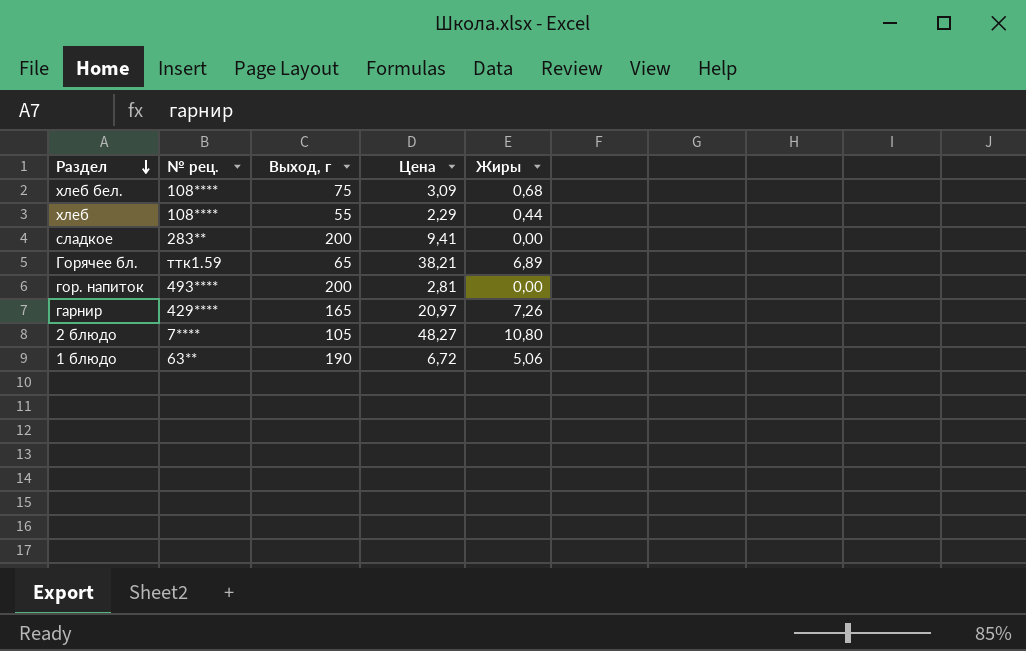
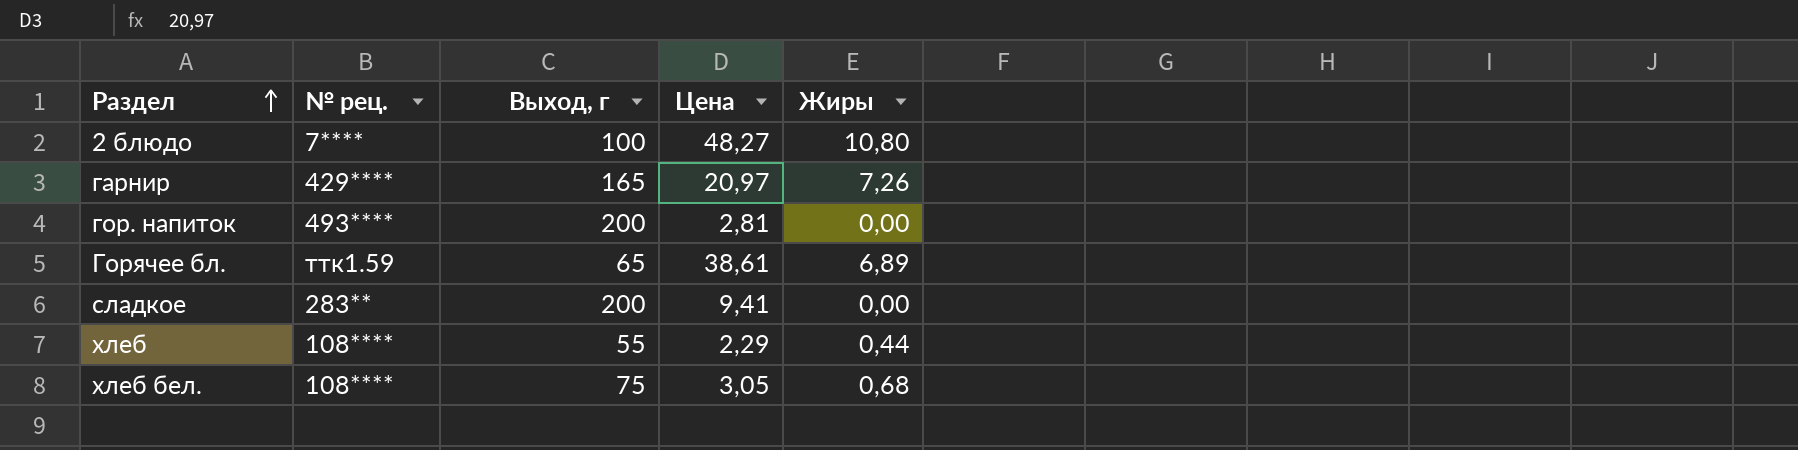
row order: Раздел descending -> Раздел ascending
row 1 блюдо: 63** | 190 | 6,72 | 5,06 -> none
2 блюдо | Выход, г: 105 -> 100
Горячее бл. | Цена: 38,21 -> 38,61
хлеб бел. | Цена: 3,09 -> 3,05

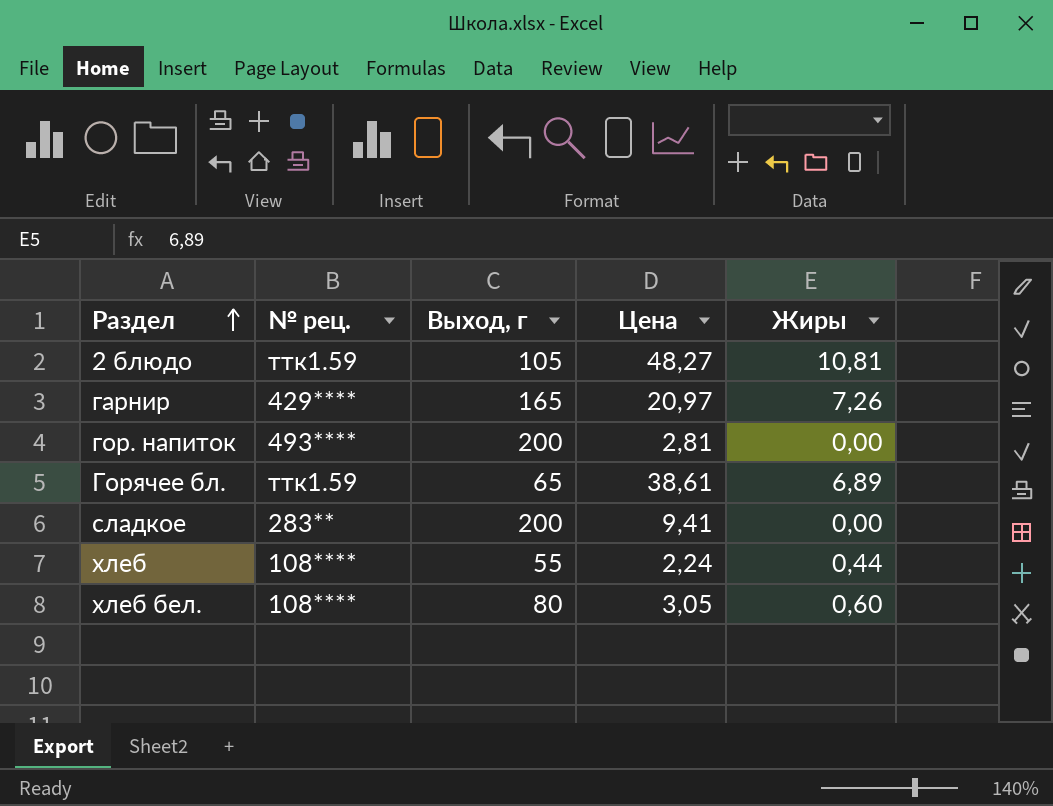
2 блюдо | № рец.: 7**** -> ттк1.59
2 блюдо | Выход, г: 100 -> 105
2 блюдо | Жиры: 10,80 -> 10,81
хлеб | Цена: 2,29 -> 2,24
хлеб бел. | Выход, г: 75 -> 80
хлеб бел. | Жиры: 0,68 -> 0,60

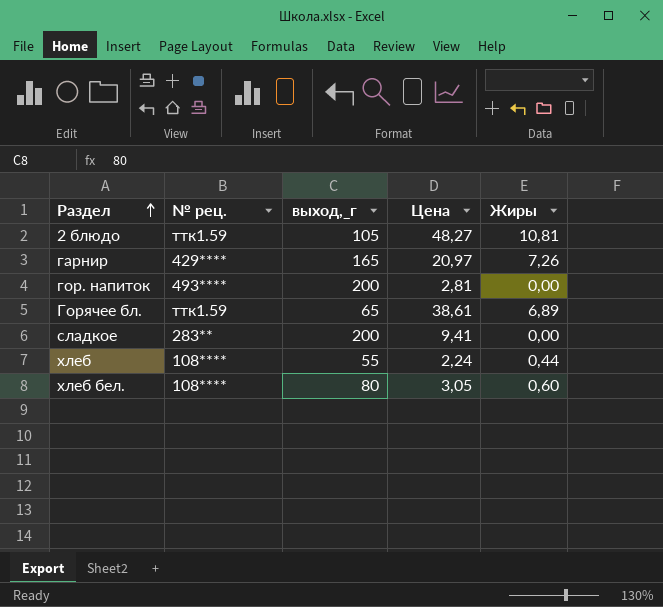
column name: Выход, г -> выход,_г

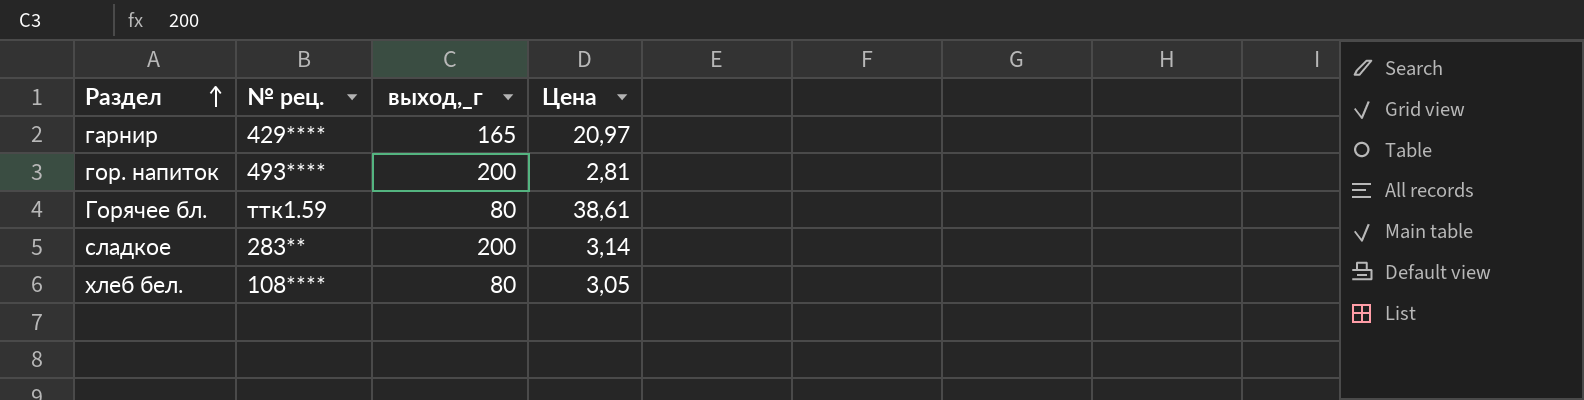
column Жиры | position: 5 -> none
row 2 блюдо: ттк1.59 | 105 | 48,27 | 10,81 -> none
row хлеб: 108**** | 55 | 2,24 | 0,44 -> none
Горячее бл. | выход,_г: 65 -> 80
сладкое | Цена: 9,41 -> 3,14

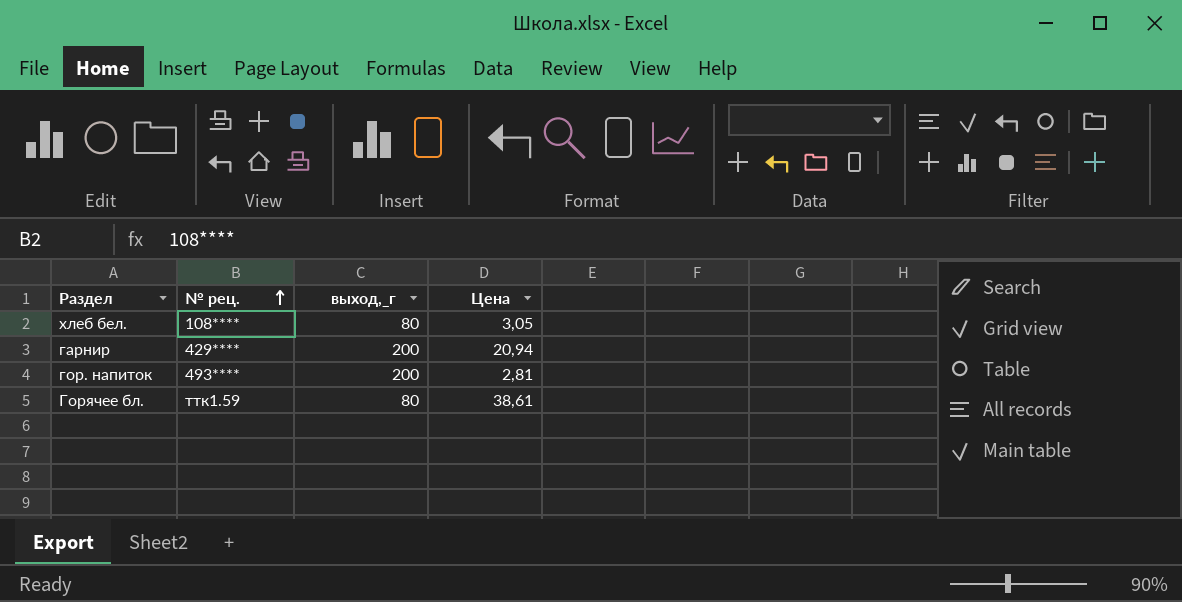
row order: Раздел ascending -> № рец. ascending
row сладкое: 283** | 200 | 3,14 -> none
гарнир | выход,_г: 165 -> 200
гарнир | Цена: 20,97 -> 20,94

